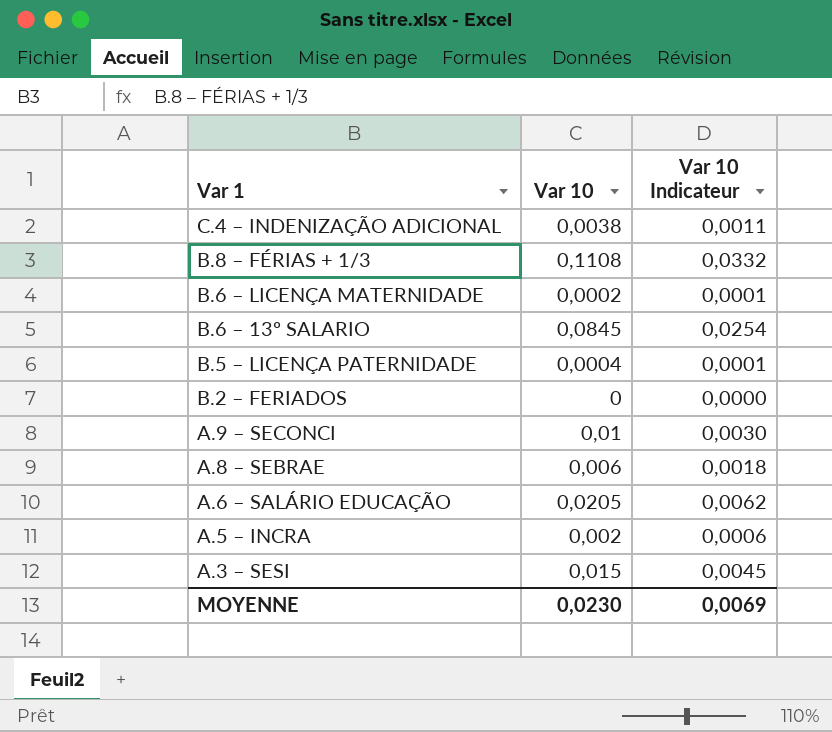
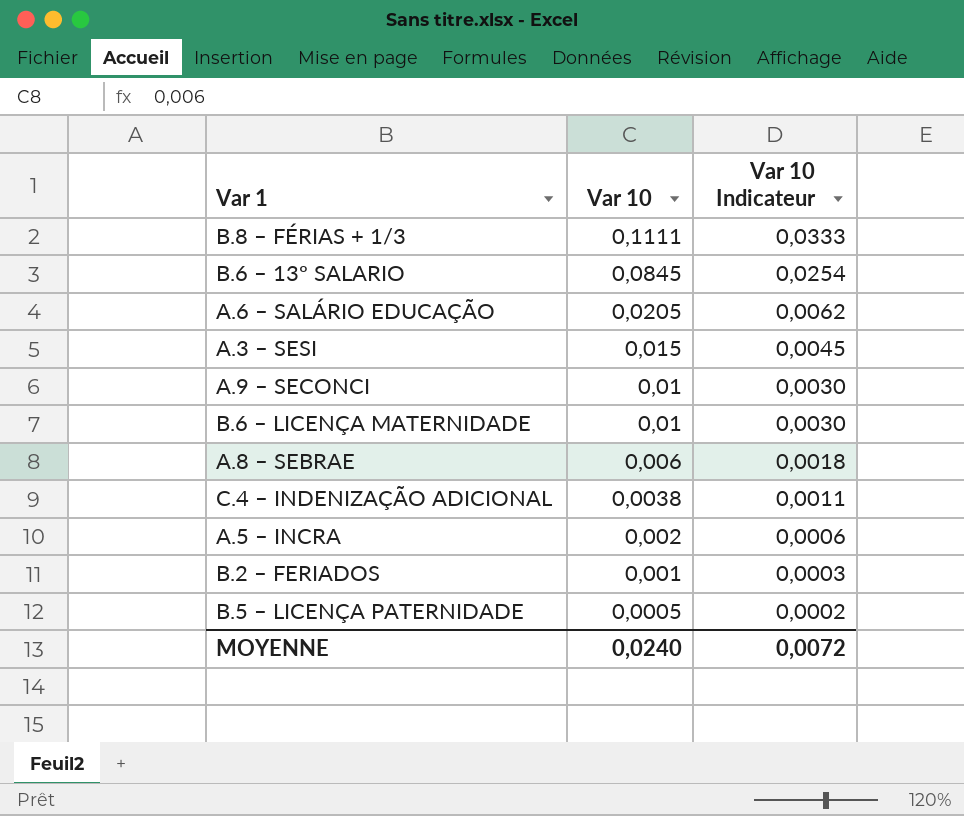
row order: Var 1 descending -> Var 10 descending
B.8 – FÉRIAS + 1/3 | Var 10: 0,1108 -> 0,1111
B.8 – FÉRIAS + 1/3 | Var 10 Indicateur: 0,0332 -> 0,0333
B.6 – LICENÇA MATERNIDADE | Var 10: 0,0002 -> 0,01
B.6 – LICENÇA MATERNIDADE | Var 10 Indicateur: 0,0001 -> 0,0030
B.2 – FERIADOS | Var 10: 0 -> 0,001
B.2 – FERIADOS | Var 10 Indicateur: 0,0000 -> 0,0003
B.5 – LICENÇA PATERNIDADE | Var 10: 0,0004 -> 0,0005
B.5 – LICENÇA PATERNIDADE | Var 10 Indicateur: 0,0001 -> 0,0002
MOYENNE | Var 10: 0,0230 -> 0,0240
MOYENNE | Var 10 Indicateur: 0,0069 -> 0,0072

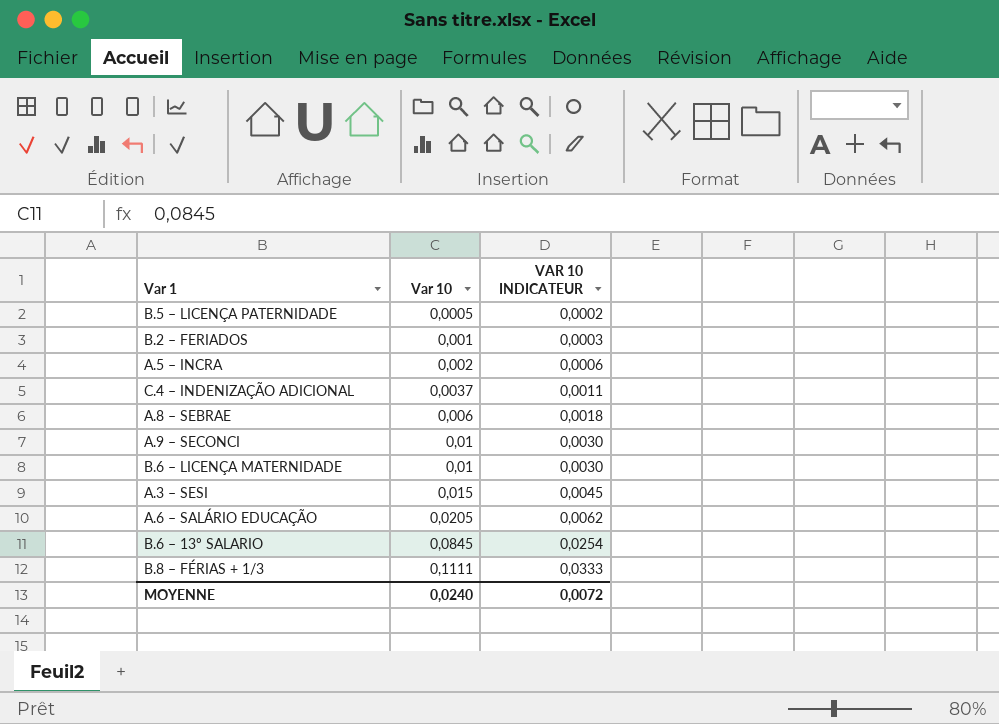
row order: Var 10 descending -> Var 10 ascending
column name: Var 10 Indicateur -> VAR 10 INDICATEUR
C.4 – INDENIZAÇÃO ADICIONAL | Var 10: 0,0038 -> 0,0037

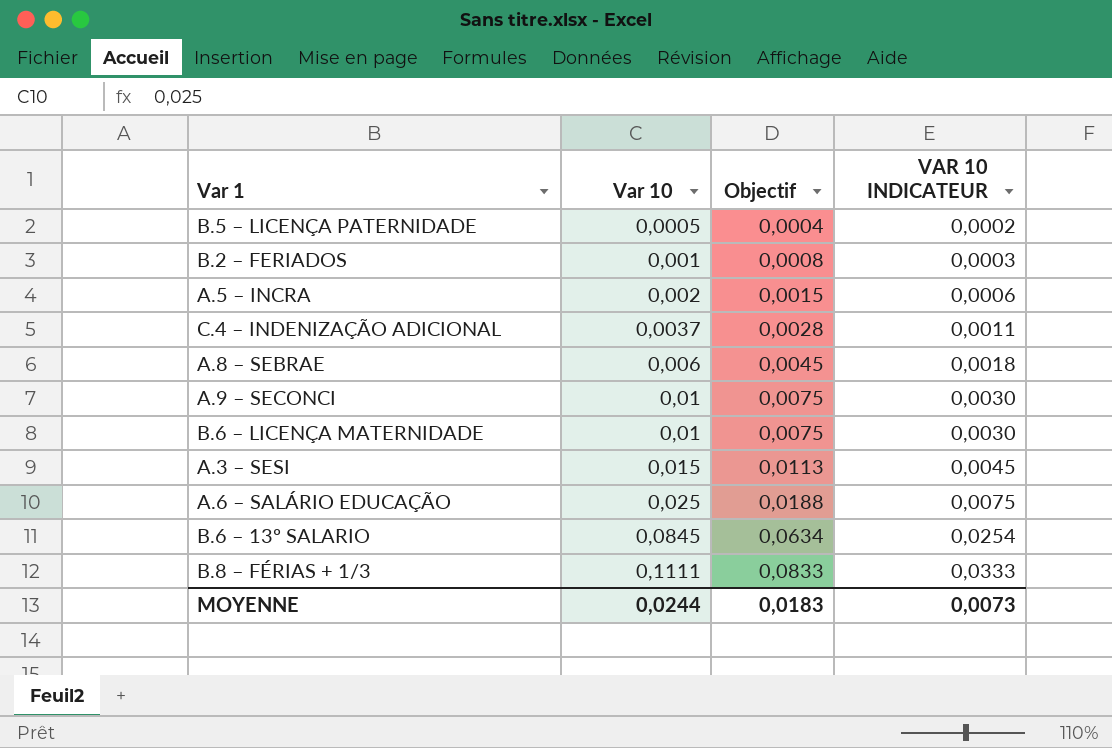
column Objectif | formula: none -> [Var 10] * 0,75
A.6 – SALÁRIO EDUCAÇÃO | Var 10: 0,0205 -> 0,025
A.6 – SALÁRIO EDUCAÇÃO | VAR 10 INDICATEUR: 0,0062 -> 0,0075
MOYENNE | Var 10: 0,0240 -> 0,0244
MOYENNE | VAR 10 INDICATEUR: 0,0072 -> 0,0073

